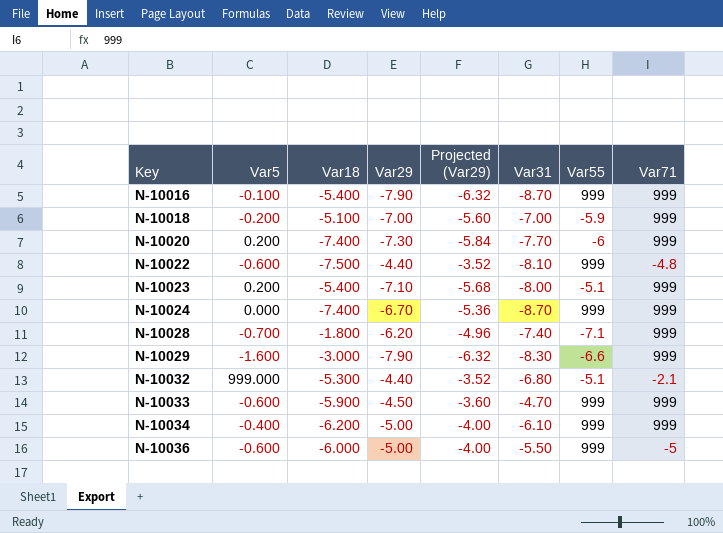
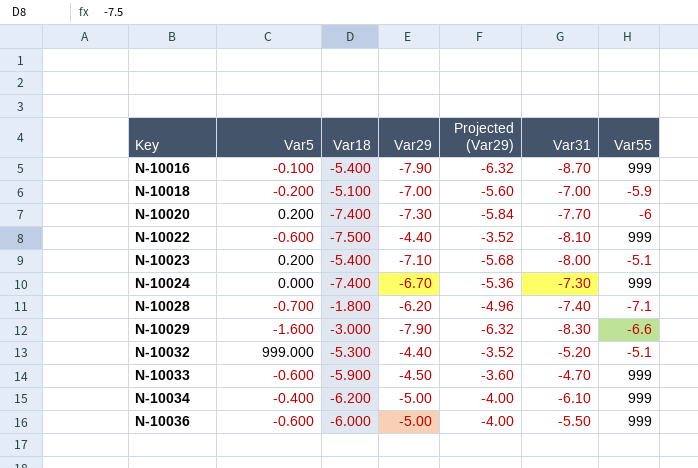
column Var71 | position: 8 -> none
N-10024 | Var31: -8.70 -> -7.30
N-10032 | Var31: -6.80 -> -5.20

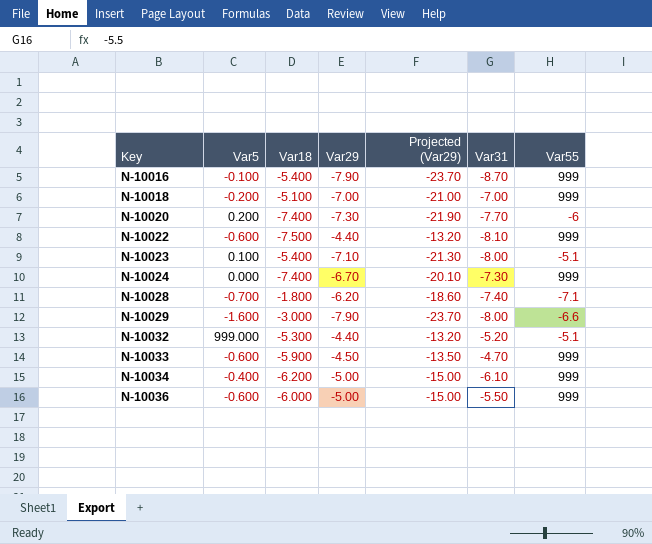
column Projected (Var29) | formula: [Var29] * 0.8 -> [Var29] * 3
N-10018 | Var55: -5.9 -> 999
N-10023 | Var5: 0.200 -> 0.100
N-10029 | Var31: -8.30 -> -8.00

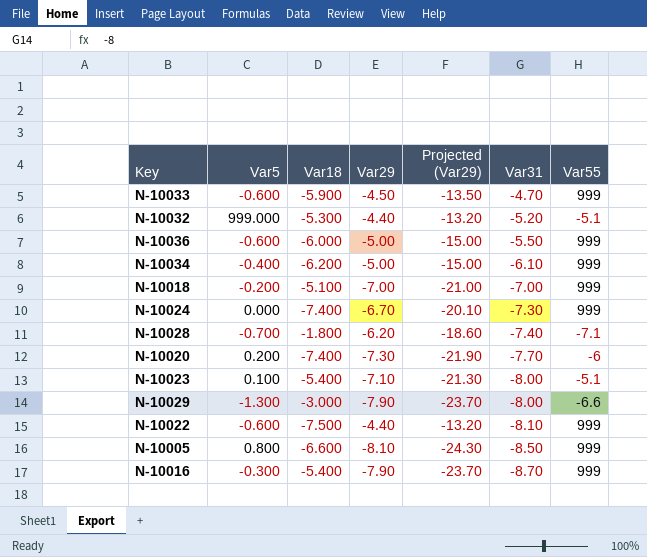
row order: Key ascending -> Var31 descending
N-10029 | Var5: -1.600 -> -1.300
row N-10005: none -> 0.800 | -6.600 | -8.10 | -24.30 | -8.50 | 999
N-10016 | Var5: -0.100 -> -0.300

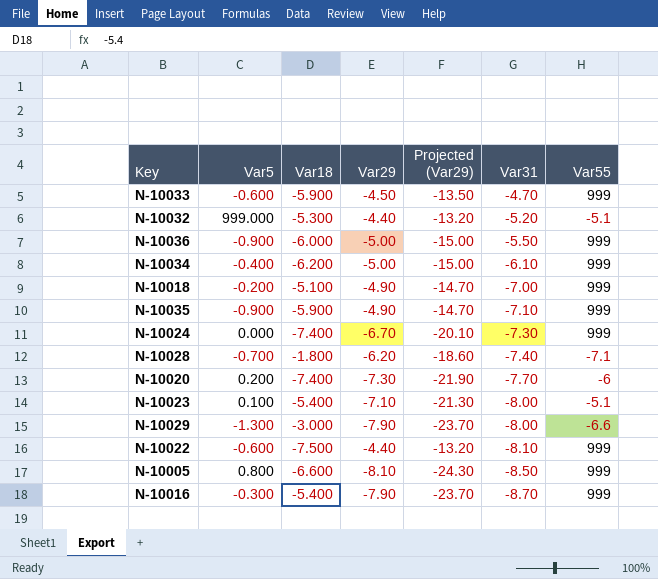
N-10036 | Var5: -0.600 -> -0.900
N-10018 | Var29: -7.00 -> -4.90
N-10018 | Projected (Var29): -21.00 -> -14.70
row N-10035: none -> -0.900 | -5.900 | -4.90 | -14.70 | -7.10 | 999

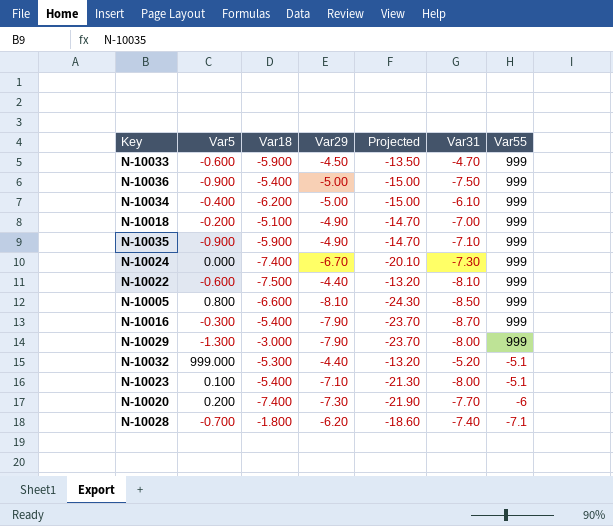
row order: Var31 descending -> Var55 descending
column name: Projected (Var29) -> Projected
N-10036 | Var18: -6.000 -> -5.400
N-10036 | Var31: -5.50 -> -7.50
N-10029 | Var55: -6.6 -> 999

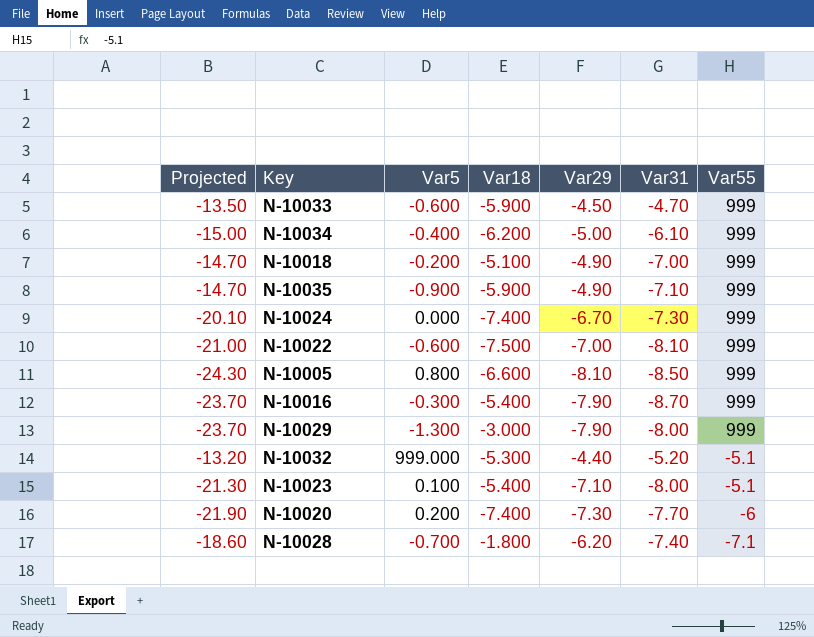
column Projected | position: 5 -> 1
row N-10036: -0.900 | -5.400 | -5.00 | -15.00 | -7.50 | 999 -> none
N-10022 | Projected: -13.20 -> -21.00
N-10022 | Var29: -4.40 -> -7.00

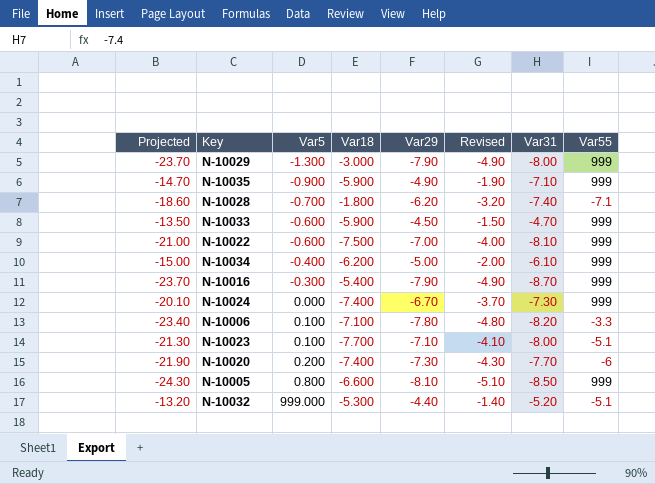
row order: Var55 descending -> Var5 ascending
column Revised | formula: none -> [Var29] + 3
row N-10018: -14.70 | -0.200 | -5.100 | -4.90 | -7.00 | 999 -> none
row N-10006: none -> -23.40 | 0.100 | -7.100 | -7.80 | -4.80 | -8.20 | -3.3
N-10023 | Var18: -5.400 -> -7.700

